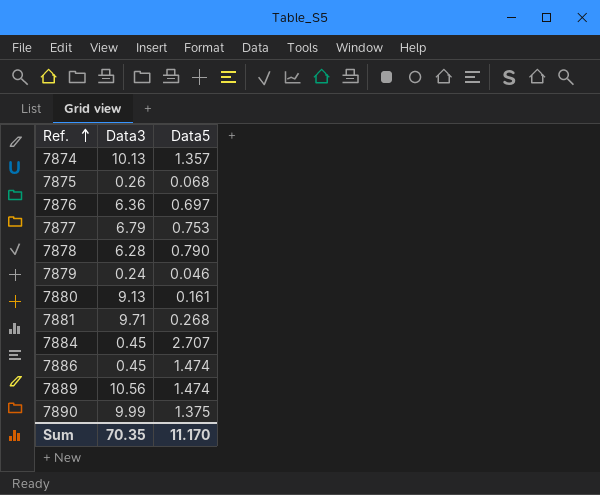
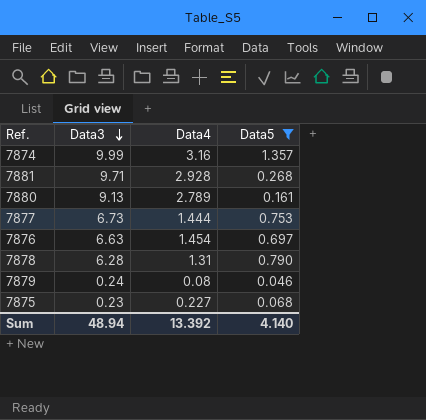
filter: none -> Data5 <= 1.357
row order: Ref. ascending -> Data3 descending
column Data4 | position: none -> 3
7874 | Data3: 10.13 -> 9.99
7877 | Data3: 6.79 -> 6.73
7876 | Data3: 6.36 -> 6.63
7875 | Data3: 0.26 -> 0.23
Sum | Data3: 70.35 -> 48.94
Sum | Data5: 11.170 -> 4.140

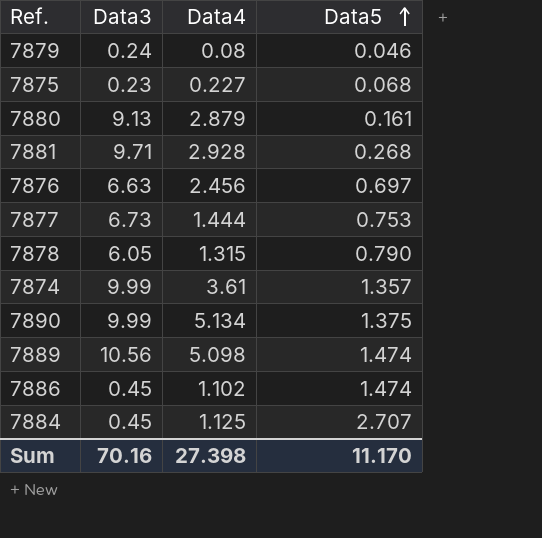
filter: Data5 <= 1.357 -> none
row order: Data3 descending -> Data5 ascending
7880 | Data4: 2.789 -> 2.879
7876 | Data4: 1.454 -> 2.456
7878 | Data3: 6.28 -> 6.05
7878 | Data4: 1.31 -> 1.315
7874 | Data4: 3.16 -> 3.61
Sum | Data3: 48.94 -> 70.16
Sum | Data4: 13.392 -> 27.398
Sum | Data5: 4.140 -> 11.170

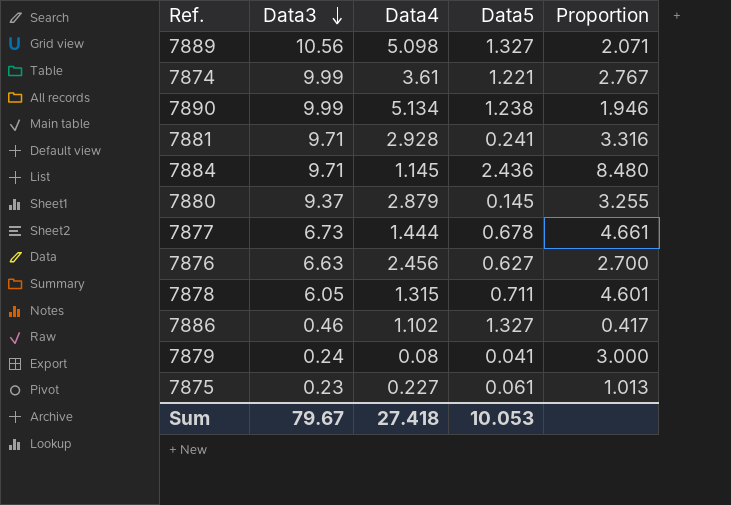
row order: Data5 ascending -> Data3 descending
column Proportion | formula: none -> [Data3] / [Data4]
7889 | Data5: 1.474 -> 1.327
7874 | Data5: 1.357 -> 1.221
7890 | Data5: 1.375 -> 1.238
7881 | Data5: 0.268 -> 0.241
7884 | Data3: 0.45 -> 9.71
7884 | Data4: 1.125 -> 1.145
7884 | Data5: 2.707 -> 2.436
7880 | Data3: 9.13 -> 9.37
7880 | Data5: 0.161 -> 0.145
7877 | Data5: 0.753 -> 0.678
7876 | Data5: 0.697 -> 0.627
7878 | Data5: 0.790 -> 0.711
7886 | Data3: 0.45 -> 0.46
7886 | Data5: 1.474 -> 1.327
7879 | Data5: 0.046 -> 0.041
7875 | Data5: 0.068 -> 0.061
Sum | Data3: 70.16 -> 79.67
Sum | Data4: 27.398 -> 27.418
Sum | Data5: 11.170 -> 10.053

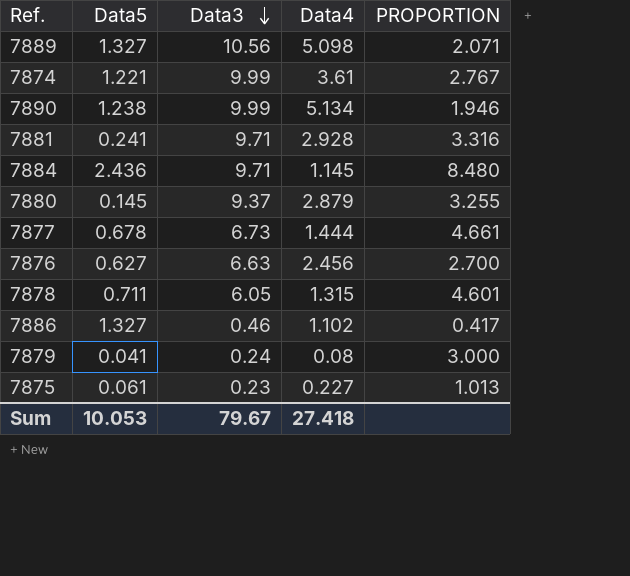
column Data5 | position: 4 -> 2
column name: Proportion -> PROPORTION

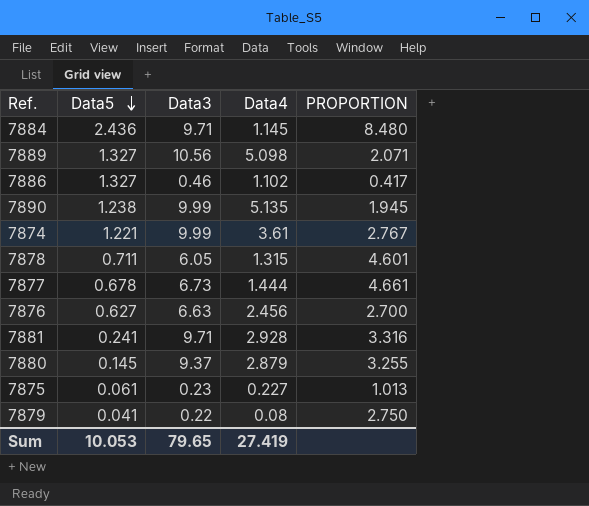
row order: Data3 descending -> Data5 descending
7890 | Data4: 5.134 -> 5.135
7890 | PROPORTION: 1.946 -> 1.945
7879 | Data3: 0.24 -> 0.22
7879 | PROPORTION: 3.000 -> 2.750
Sum | Data3: 79.67 -> 79.65
Sum | Data4: 27.418 -> 27.419

